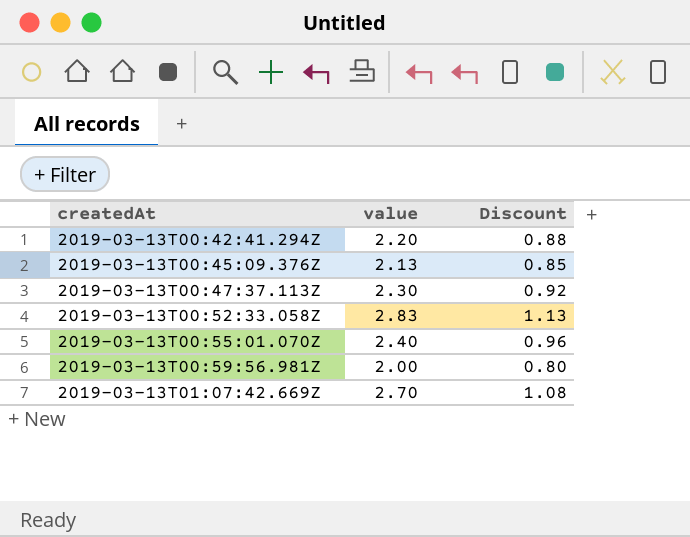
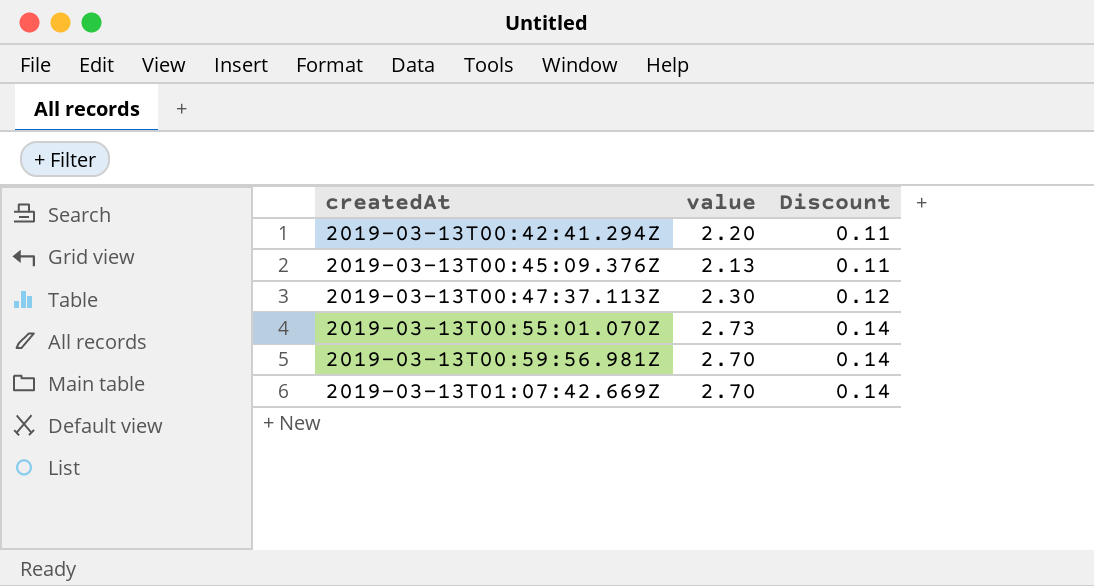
column Discount | formula: [value] * 0.4 -> [value] * 0.05
row 2019-03-13T00:52:33.058Z: 2.83 | 1.13 -> none
2019-03-13T00:55:01.070Z | value: 2.40 -> 2.73
2019-03-13T00:59:56.981Z | value: 2.00 -> 2.70

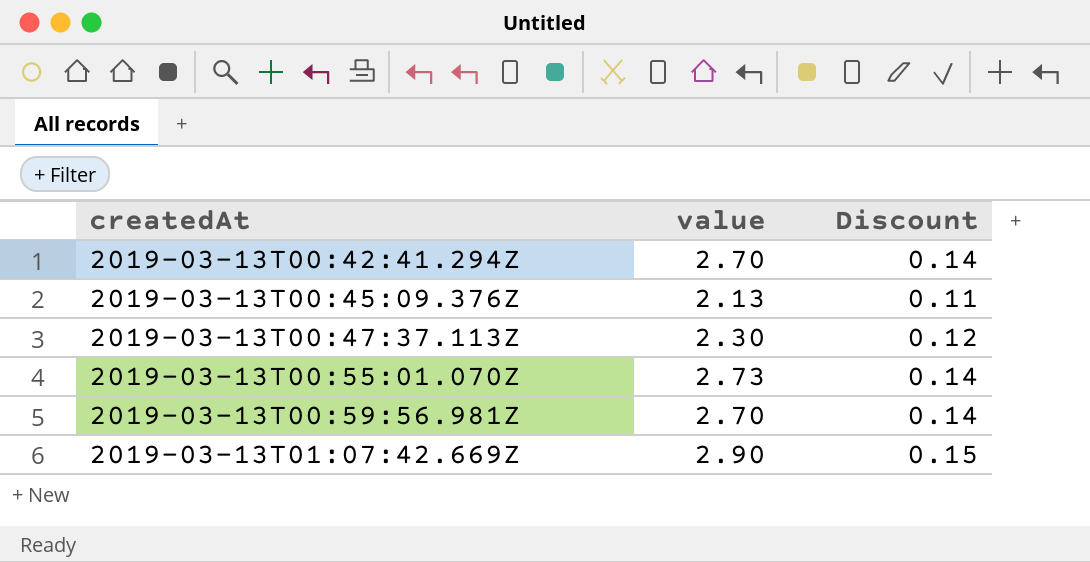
2019-03-13T00:42:41.294Z | value: 2.20 -> 2.70
2019-03-13T00:42:41.294Z | Discount: 0.11 -> 0.14
2019-03-13T01:07:42.669Z | value: 2.70 -> 2.90
2019-03-13T01:07:42.669Z | Discount: 0.14 -> 0.15

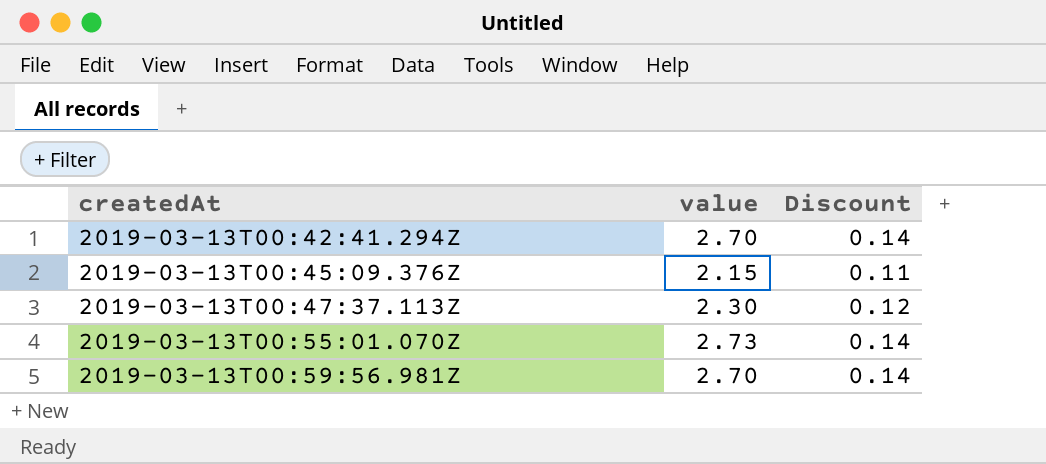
row 2019-03-13T01:07:42.669Z: 2.90 | 0.15 -> none
2019-03-13T00:45:09.376Z | value: 2.13 -> 2.15

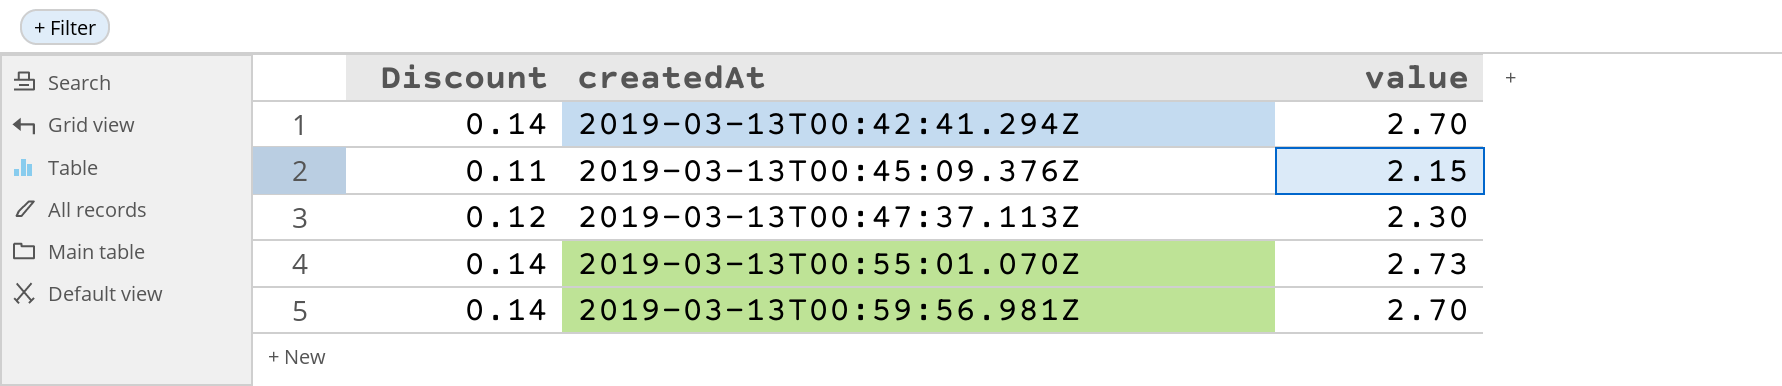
column Discount | position: 3 -> 1

